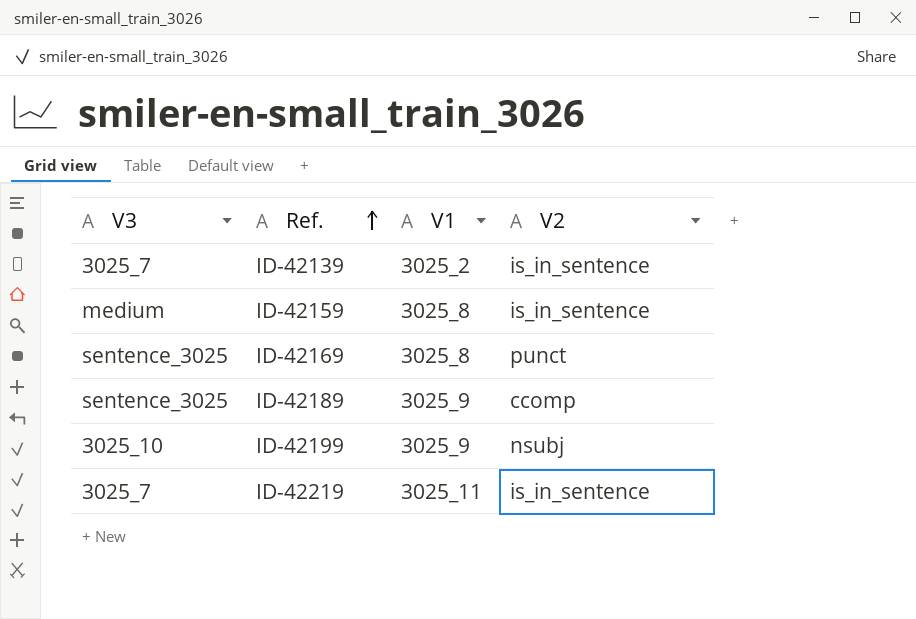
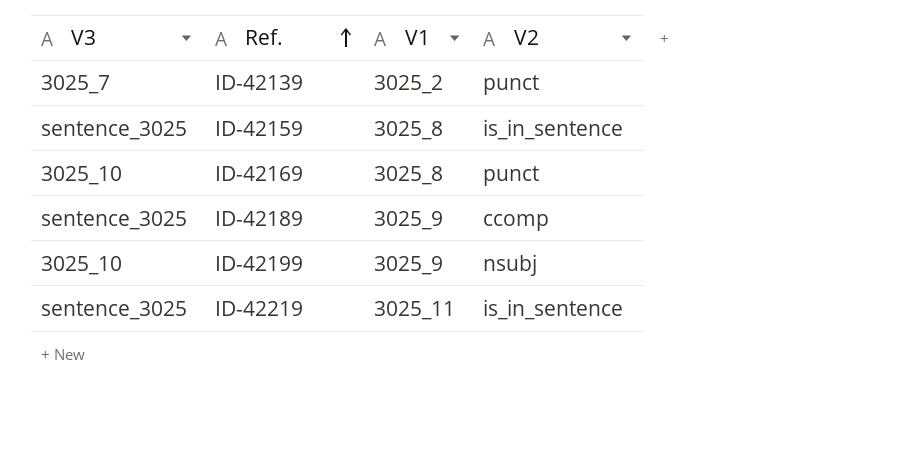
ID-42139 | V2: is_in_sentence -> punct
ID-42159 | V3: medium -> sentence_3025
ID-42169 | V3: sentence_3025 -> 3025_10
ID-42219 | V3: 3025_7 -> sentence_3025

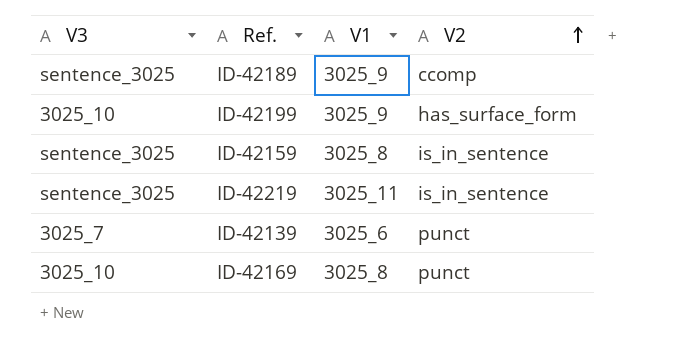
row order: Ref. ascending -> V2 ascending
ID-42199 | V2: nsubj -> has_surface_form
ID-42139 | V1: 3025_2 -> 3025_6

